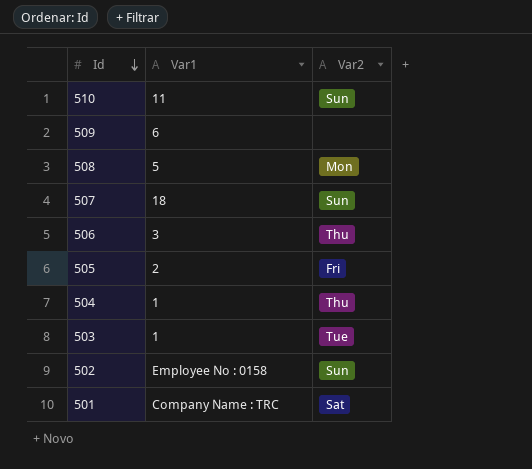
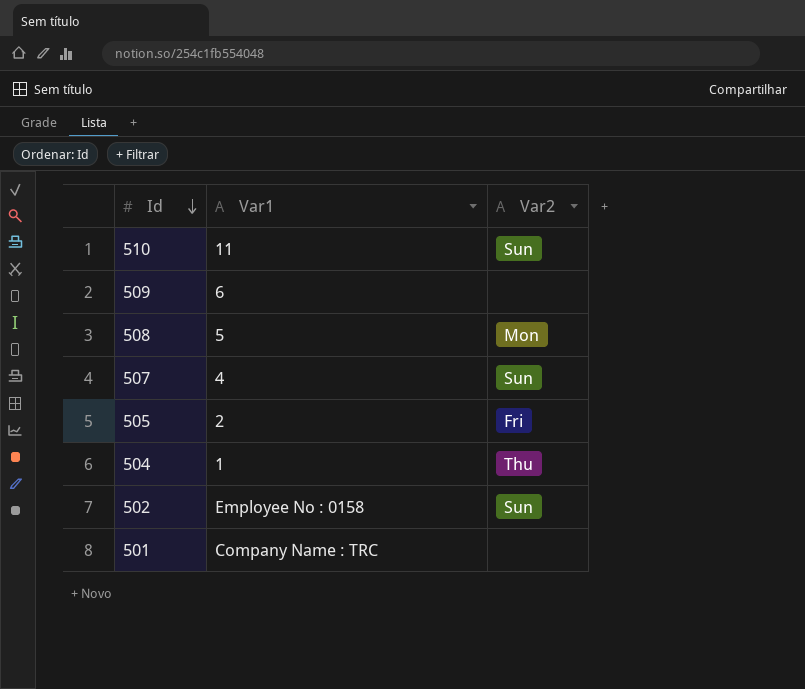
row 506: 3 | Thu -> none
row 503: 1 | Tue -> none
507 | Var1: 18 -> 4
501 | Var2: Sat -> none

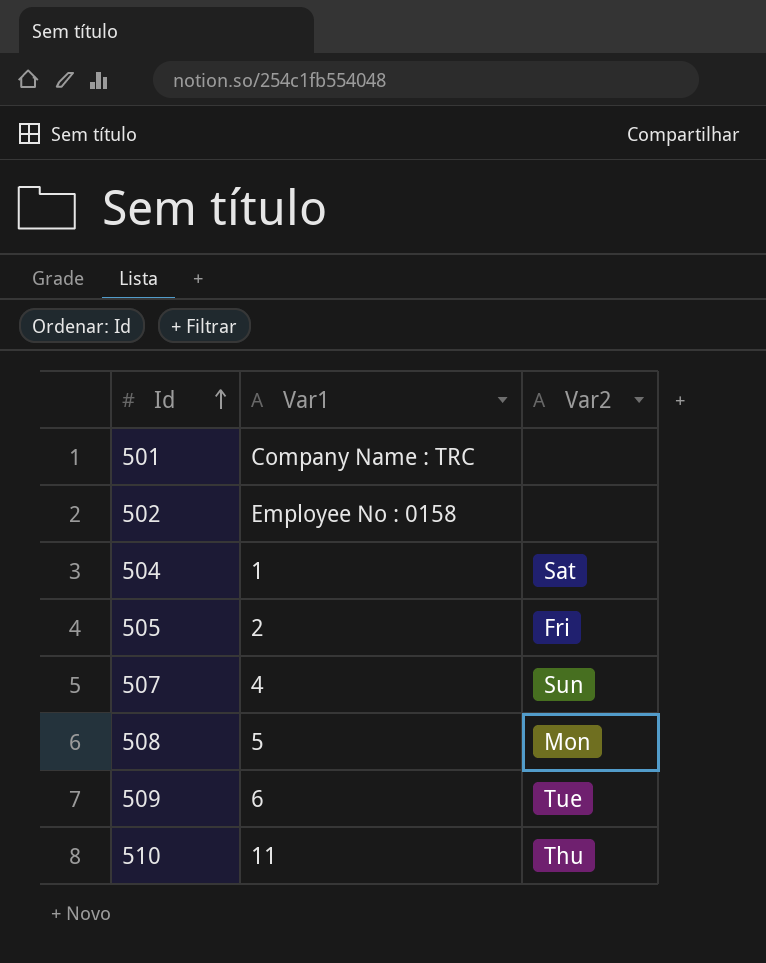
row order: Id descending -> Id ascending
502 | Var2: Sun -> none
504 | Var2: Thu -> Sat
509 | Var2: none -> Tue
510 | Var2: Sun -> Thu

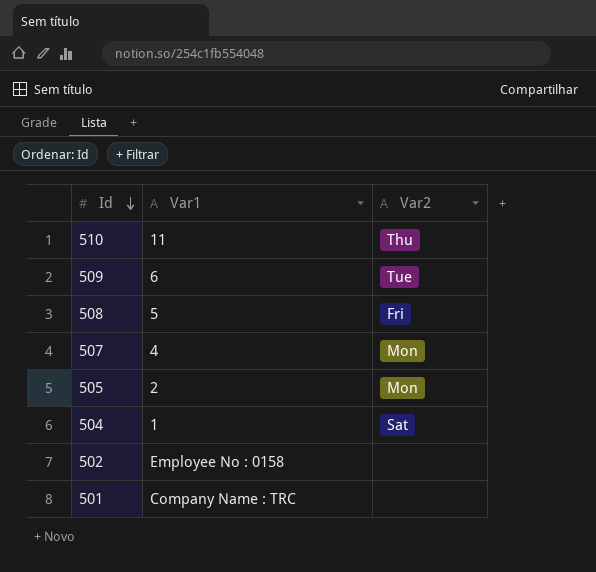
row order: Id ascending -> Id descending
508 | Var2: Mon -> Fri
507 | Var2: Sun -> Mon
505 | Var2: Fri -> Mon

